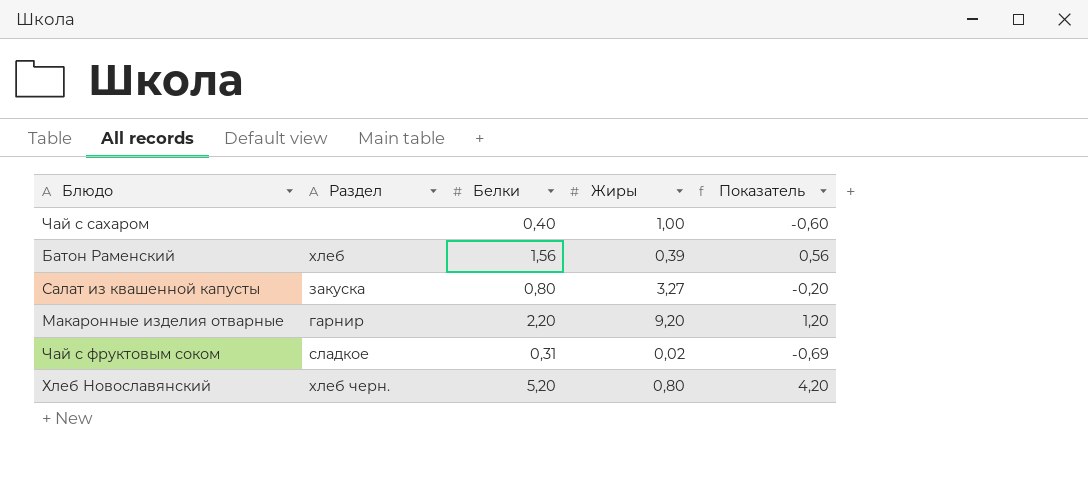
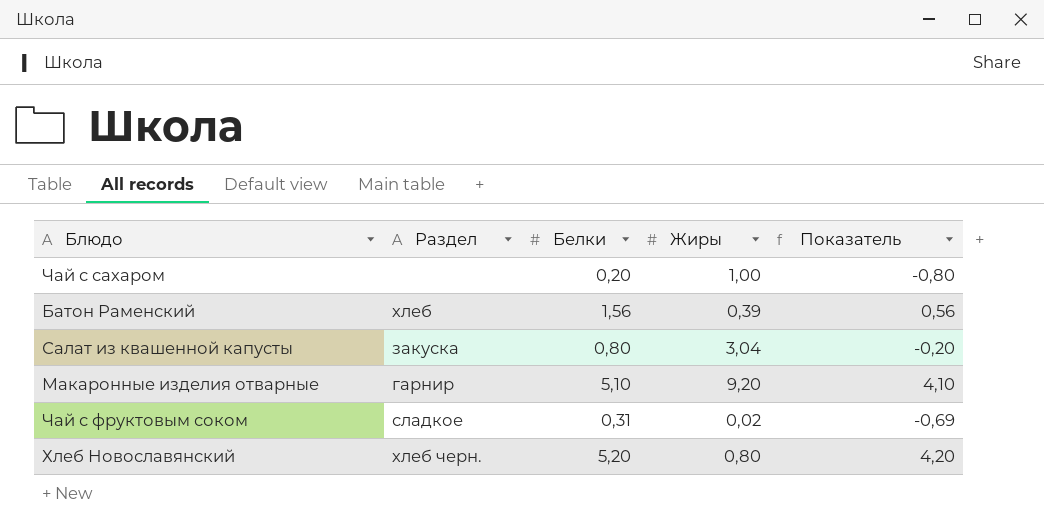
Чай с сахаром | Белки: 0,40 -> 0,20
Чай с сахаром | Показатель: -0,60 -> -0,80
Салат из квашенной капусты | Жиры: 3,27 -> 3,04
Макаронные изделия отварные | Белки: 2,20 -> 5,10
Макаронные изделия отварные | Показатель: 1,20 -> 4,10

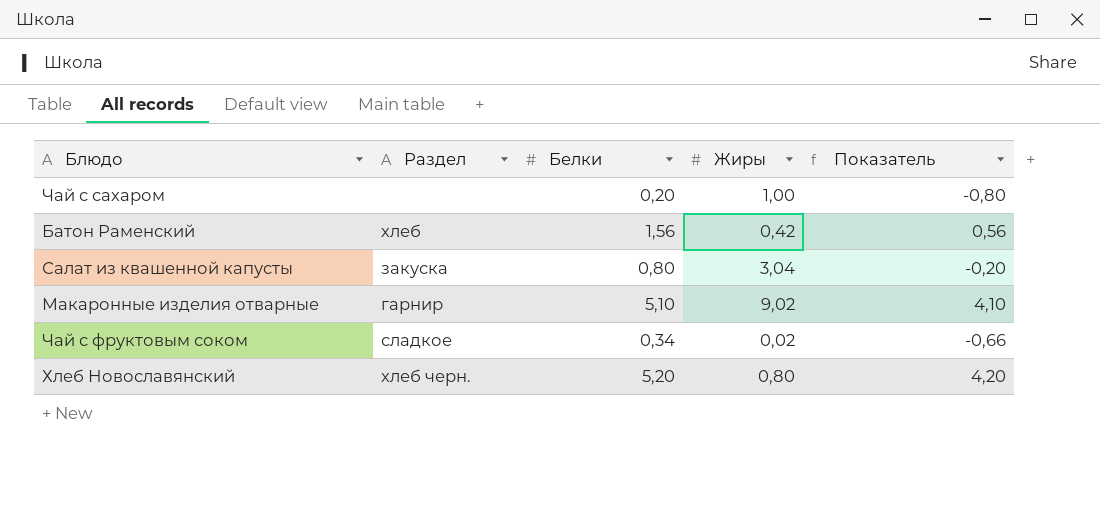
Батон Раменский | Жиры: 0,39 -> 0,42
Макаронные изделия отварные | Жиры: 9,20 -> 9,02
Чай с фруктовым соком | Белки: 0,31 -> 0,34
Чай с фруктовым соком | Показатель: -0,69 -> -0,66

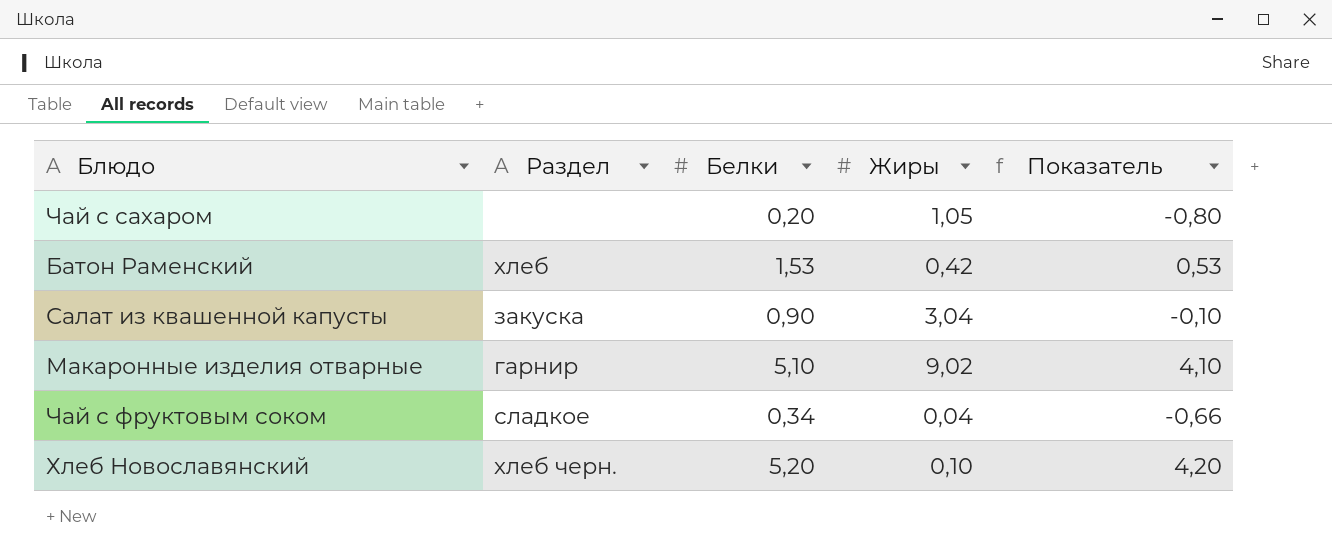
Чай с сахаром | Жиры: 1,00 -> 1,05
Батон Раменский | Белки: 1,56 -> 1,53
Батон Раменский | Показатель: 0,56 -> 0,53
Салат из квашенной капусты | Белки: 0,80 -> 0,90
Салат из квашенной капусты | Показатель: -0,20 -> -0,10
Чай с фруктовым соком | Жиры: 0,02 -> 0,04
Хлеб Новославянский | Жиры: 0,80 -> 0,10

